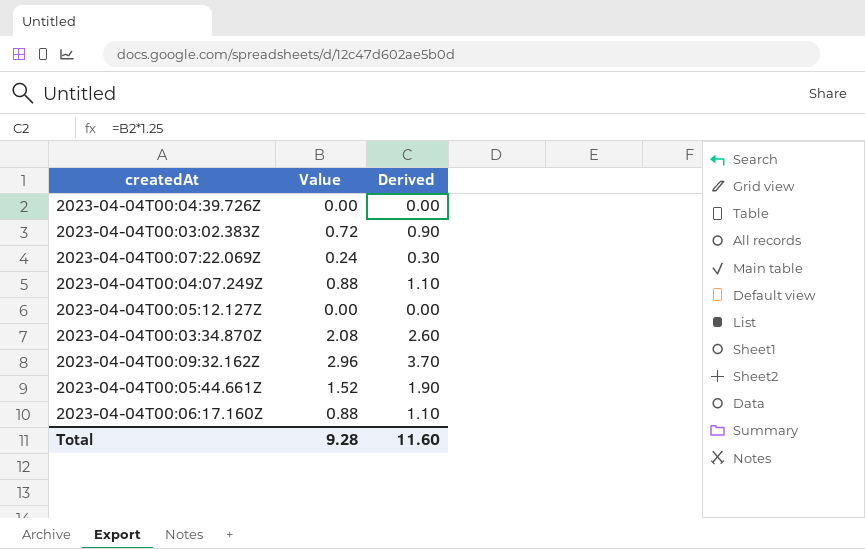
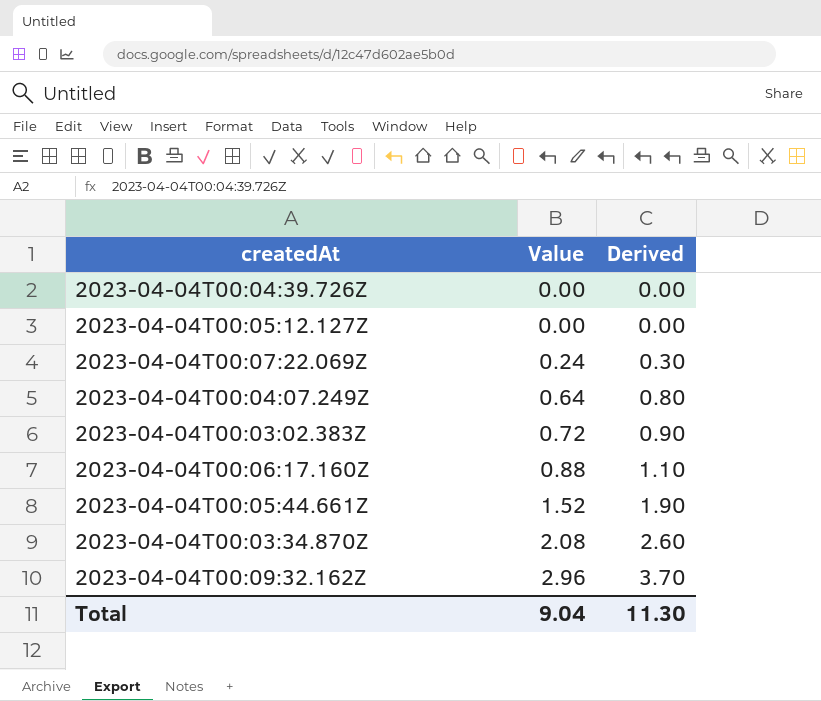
row order: none -> Value ascending
2023-04-04T00:04:07.249Z | Value: 0.88 -> 0.64
2023-04-04T00:04:07.249Z | Derived: 1.10 -> 0.80
Total | Value: 9.28 -> 9.04
Total | Derived: 11.60 -> 11.30

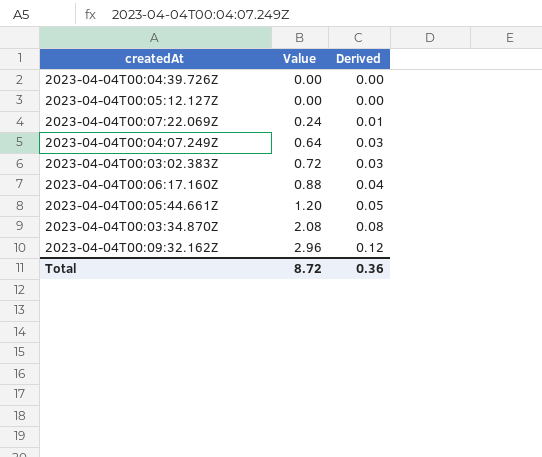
column Derived | formula: [Value] * 1.25 -> [Value] * 0.04
2023-04-04T00:05:44.661Z | Value: 1.52 -> 1.20
Total | Value: 9.04 -> 8.72
Total | Derived: 11.30 -> 0.36

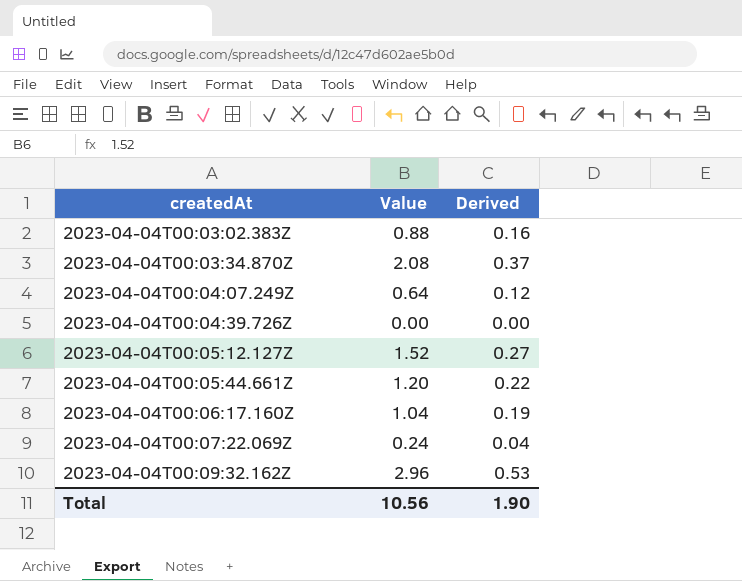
row order: Value ascending -> createdAt ascending
column Derived | formula: [Value] * 0.04 -> [Value] * 0.18
2023-04-04T00:03:02.383Z | Value: 0.72 -> 0.88
2023-04-04T00:05:12.127Z | Value: 0.00 -> 1.52
2023-04-04T00:06:17.160Z | Value: 0.88 -> 1.04
Total | Value: 8.72 -> 10.56
Total | Derived: 0.36 -> 1.90

